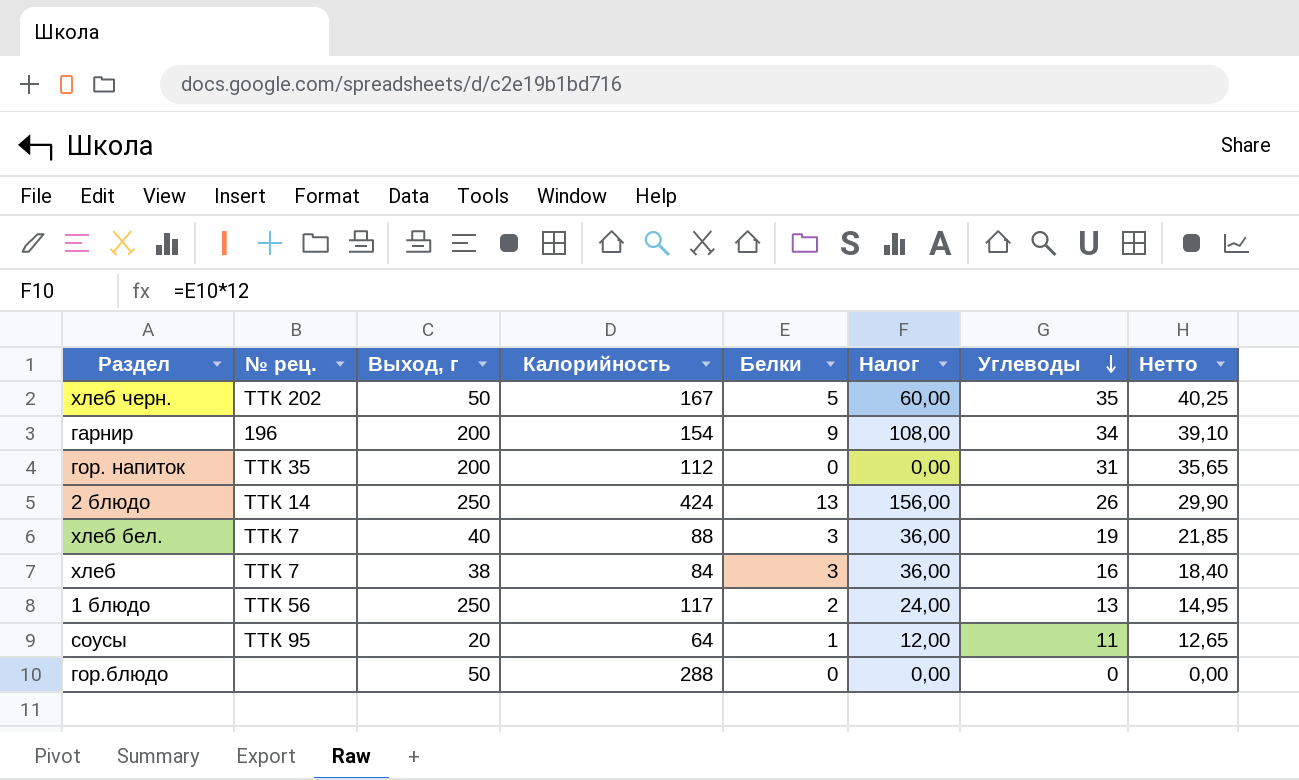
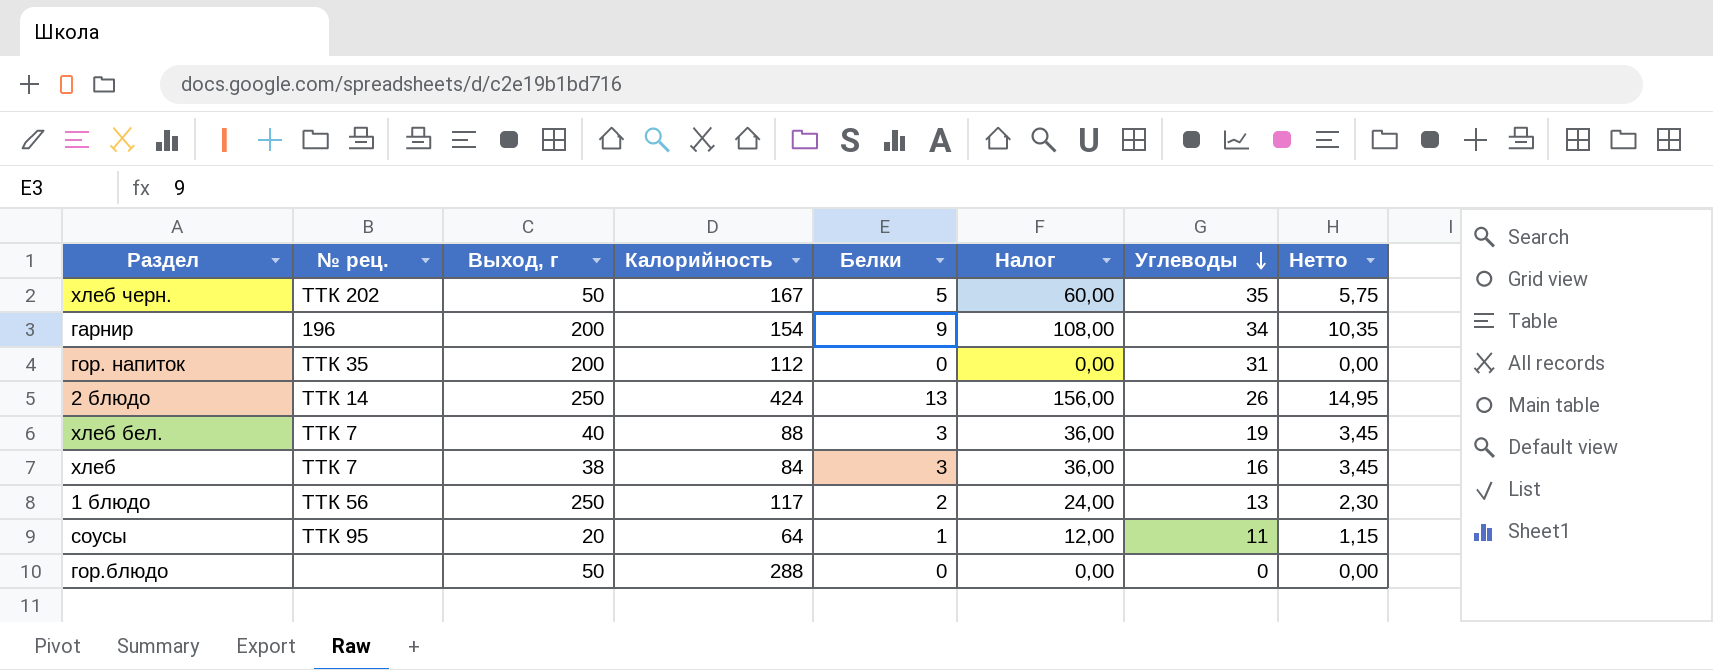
column Нетто | formula: [Углеводы] * 1,15 -> [Белки] * 1,15

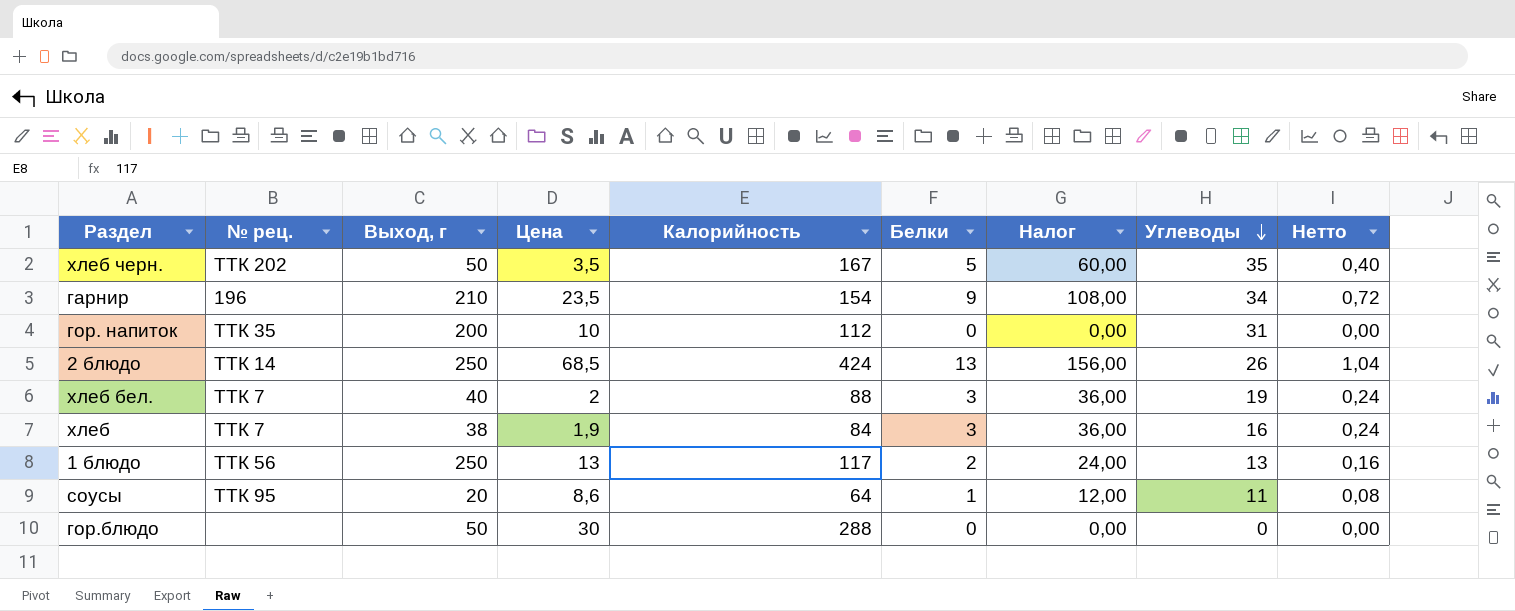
column Цена | position: none -> 4
column Нетто | formula: [Белки] * 1,15 -> [Белки] * 0,08
гарнир | Выход, г: 200 -> 210

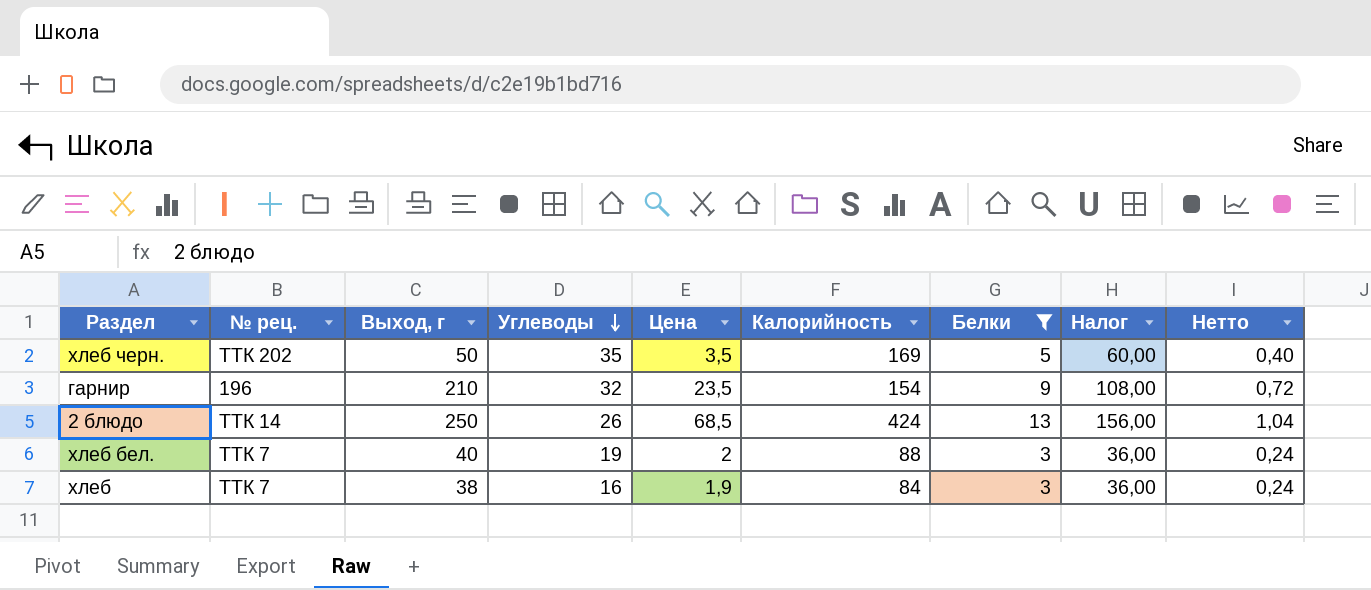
filter: none -> Белки >= 3
column Углеводы | position: 8 -> 4
хлеб черн. | Калорийность: 167 -> 169
гарнир | Углеводы: 34 -> 32

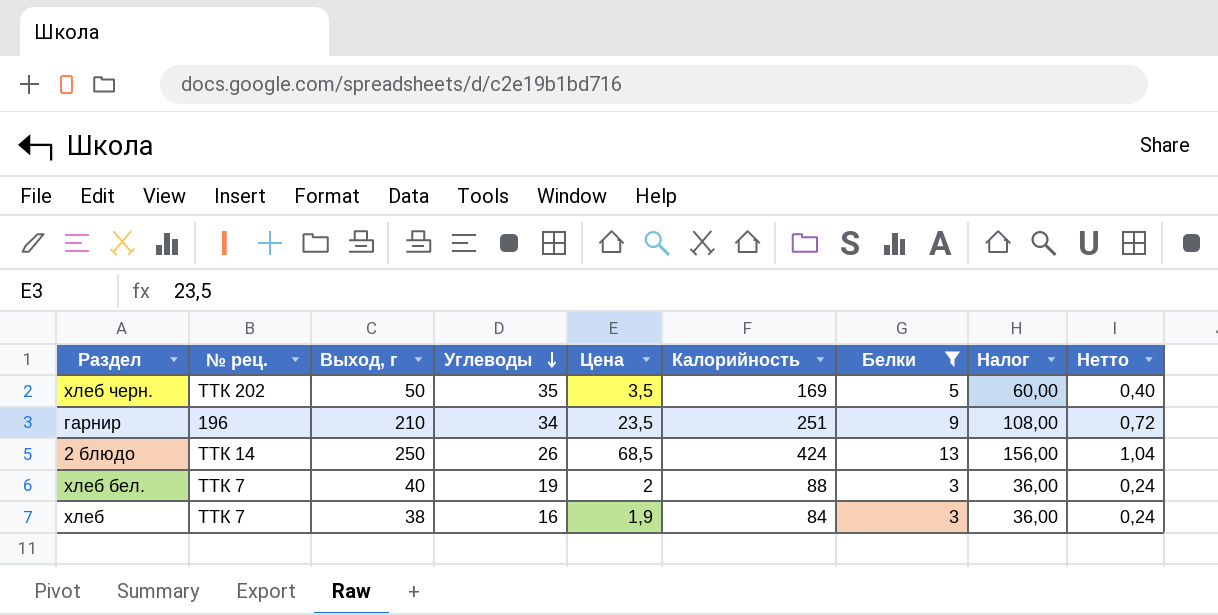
гарнир | Углеводы: 32 -> 34
гарнир | Калорийность: 154 -> 251

